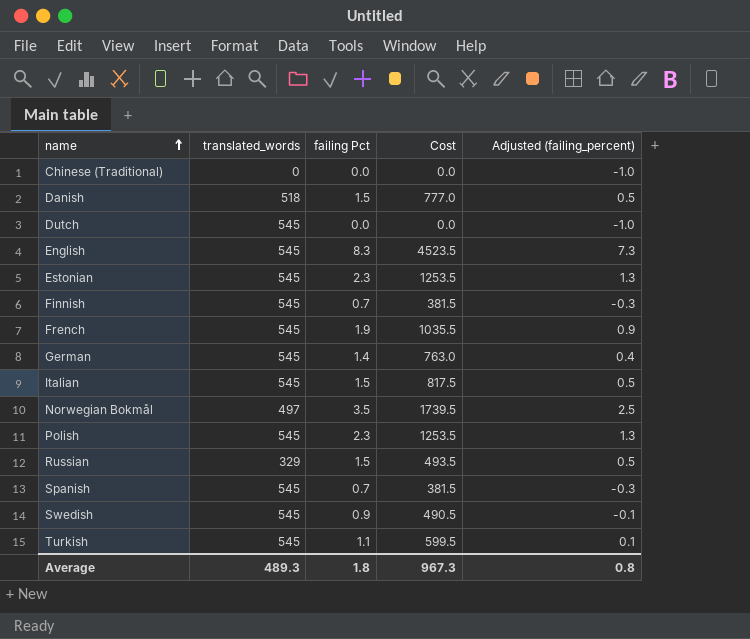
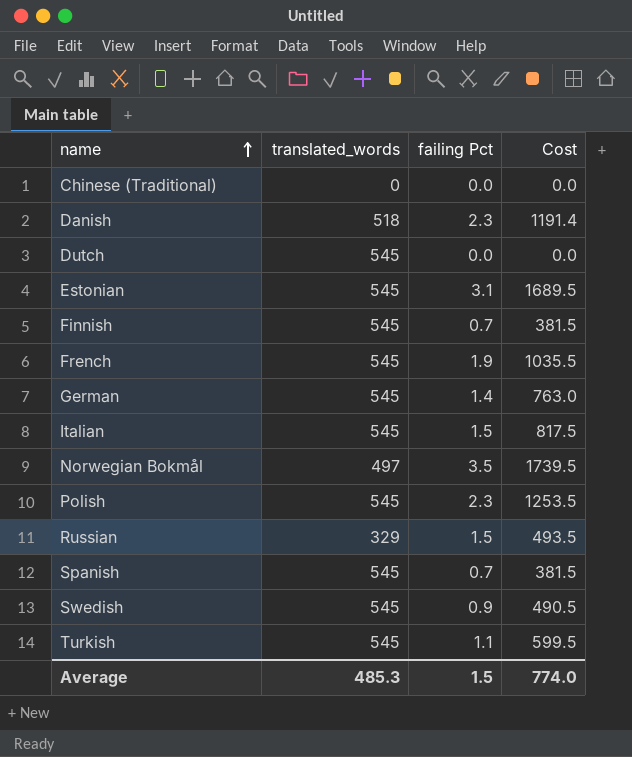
column Adjusted (failing_percent) | formula: [failing Pct] - 1 -> none
row English: 545 | 8.3 | 4523.5 | 7.3 -> none
Danish | failing Pct: 1.5 -> 2.3
Danish | Cost: 777.0 -> 1191.4
Estonian | failing Pct: 2.3 -> 3.1
Estonian | Cost: 1253.5 -> 1689.5
Average | translated_words: 489.3 -> 485.3
Average | failing Pct: 1.8 -> 1.5
Average | Cost: 967.3 -> 774.0

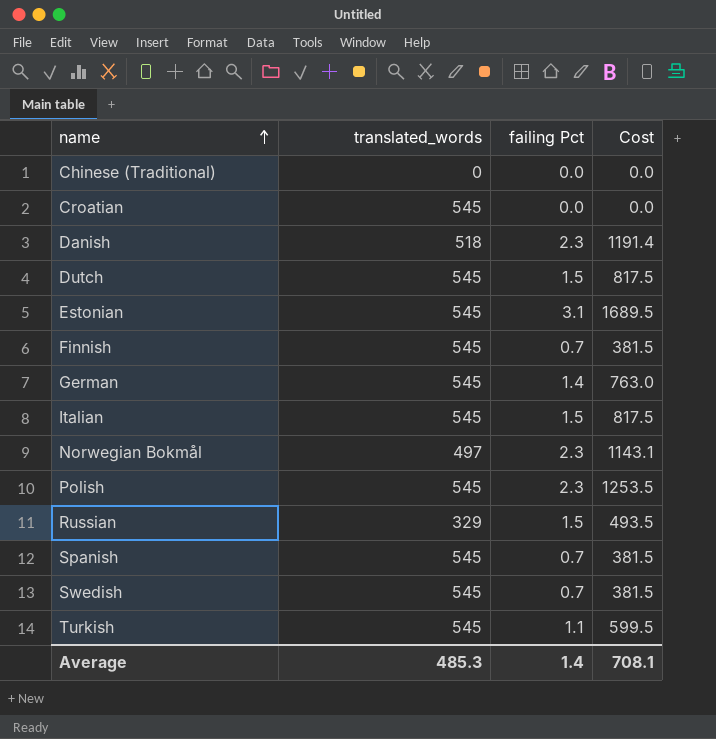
row French: 545 | 1.9 | 1035.5 -> none
row Croatian: none -> 545 | 0.0 | 0.0
Dutch | failing Pct: 0.0 -> 1.5
Dutch | Cost: 0.0 -> 817.5
Norwegian Bokmål | failing Pct: 3.5 -> 2.3
Norwegian Bokmål | Cost: 1739.5 -> 1143.1
Swedish | failing Pct: 0.9 -> 0.7
Swedish | Cost: 490.5 -> 381.5
Average | failing Pct: 1.5 -> 1.4
Average | Cost: 774.0 -> 708.1

